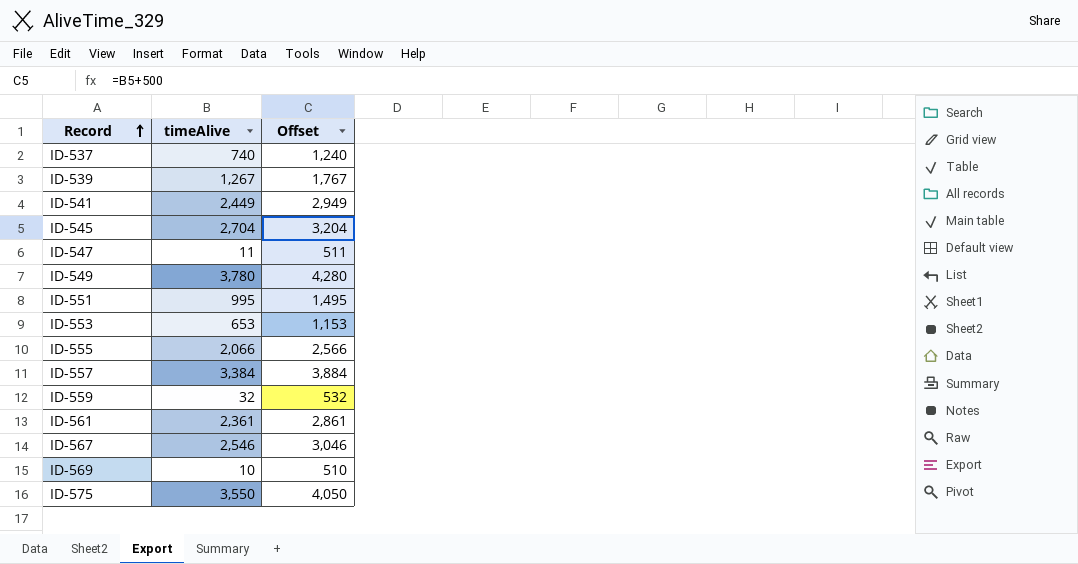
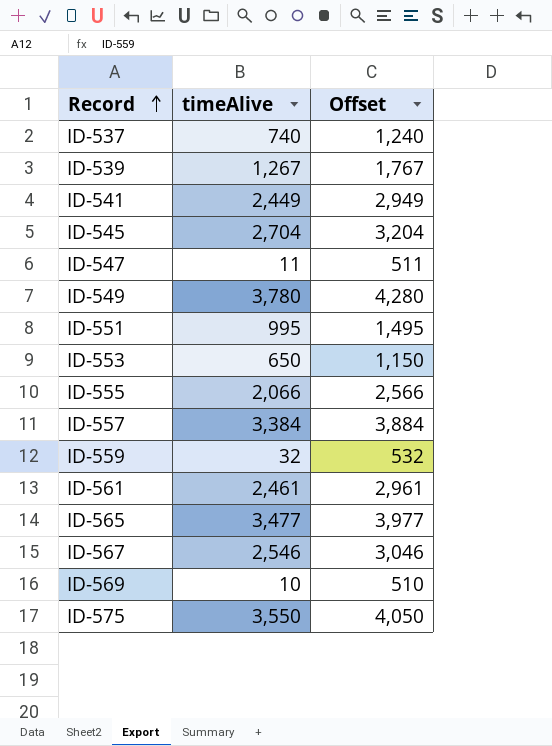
ID-553 | timeAlive: 653 -> 650
ID-553 | Offset: 1,153 -> 1,150
ID-561 | timeAlive: 2,361 -> 2,461
ID-561 | Offset: 2,861 -> 2,961
row ID-565: none -> 3,477 | 3,977

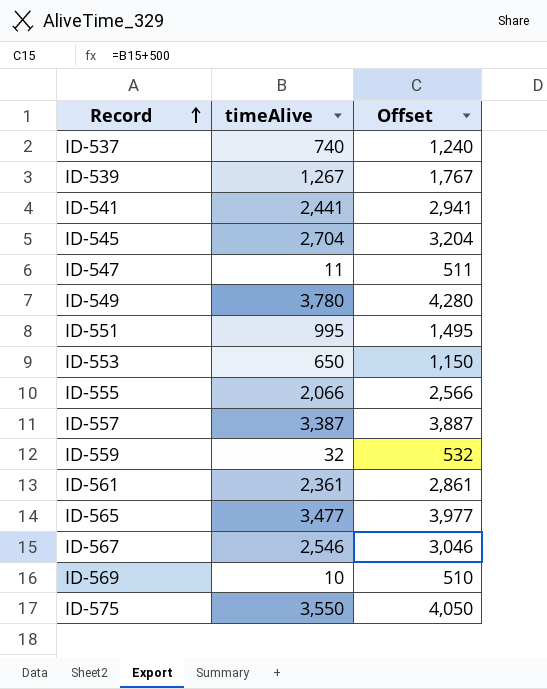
ID-541 | timeAlive: 2,449 -> 2,441
ID-541 | Offset: 2,949 -> 2,941
ID-557 | timeAlive: 3,384 -> 3,387
ID-557 | Offset: 3,884 -> 3,887
ID-561 | timeAlive: 2,461 -> 2,361
ID-561 | Offset: 2,961 -> 2,861

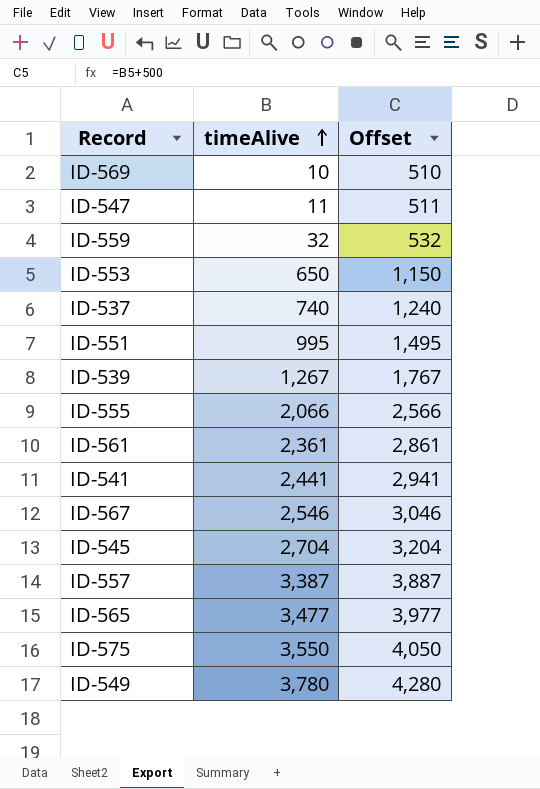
row order: Record ascending -> timeAlive ascending

